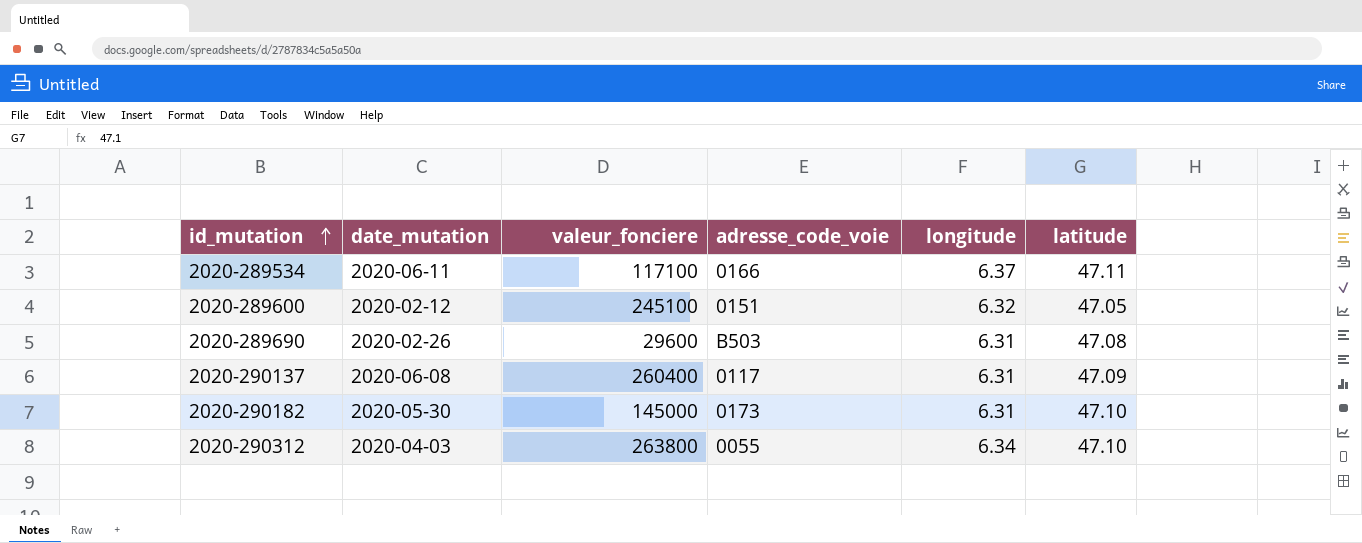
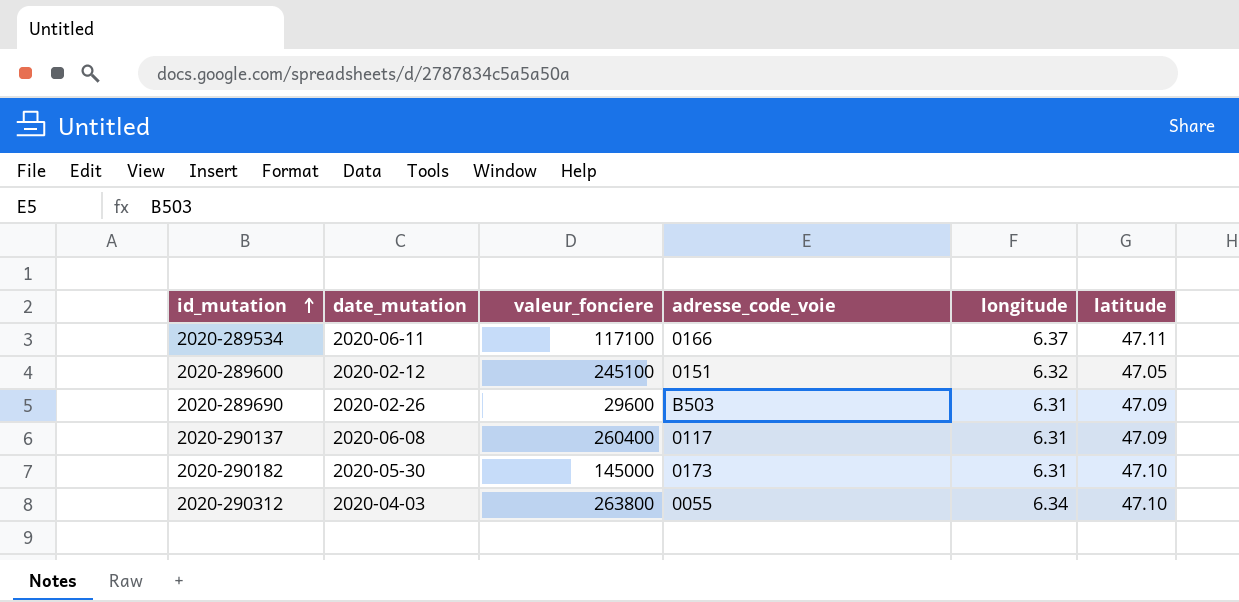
2020-289690 | latitude: 47.08 -> 47.09

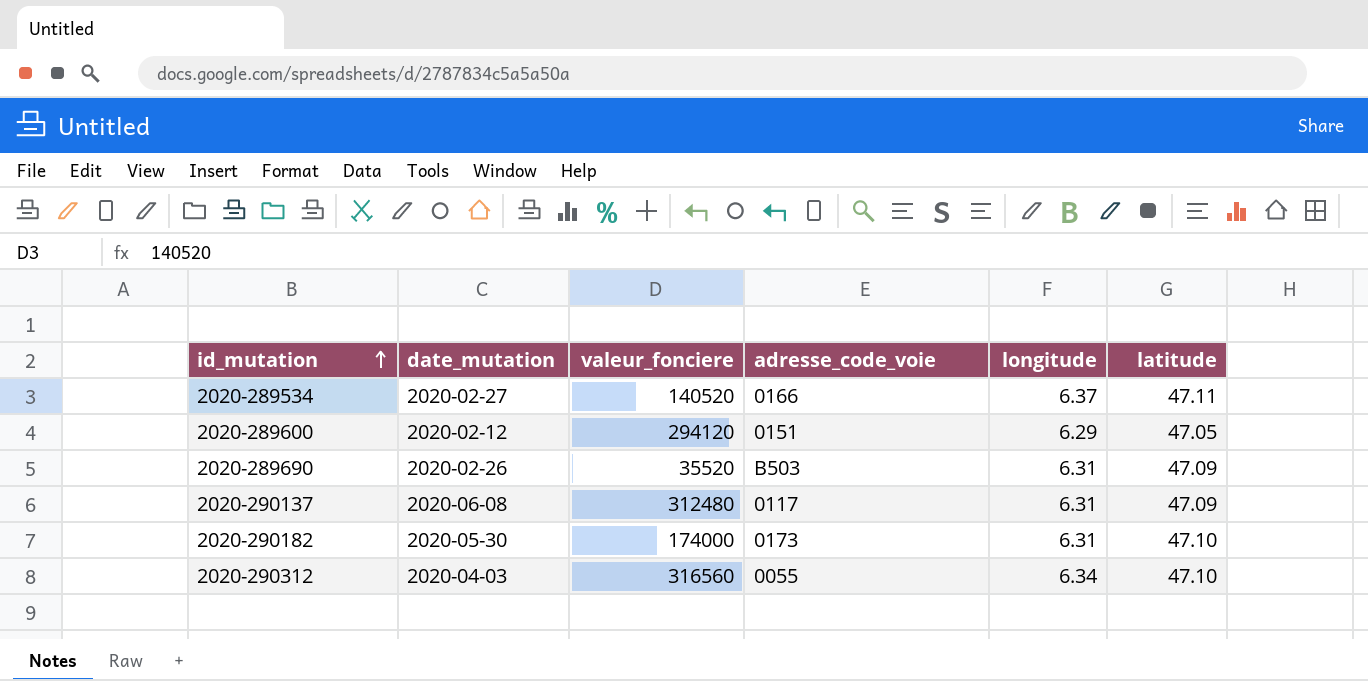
2020-289534 | date_mutation: 2020-06-11 -> 2020-02-27
2020-289534 | valeur_fonciere: 117100 -> 140520
2020-289600 | valeur_fonciere: 245100 -> 294120
2020-289600 | longitude: 6.32 -> 6.29
2020-289690 | valeur_fonciere: 29600 -> 35520
2020-290137 | valeur_fonciere: 260400 -> 312480
2020-290182 | valeur_fonciere: 145000 -> 174000
2020-290312 | valeur_fonciere: 263800 -> 316560

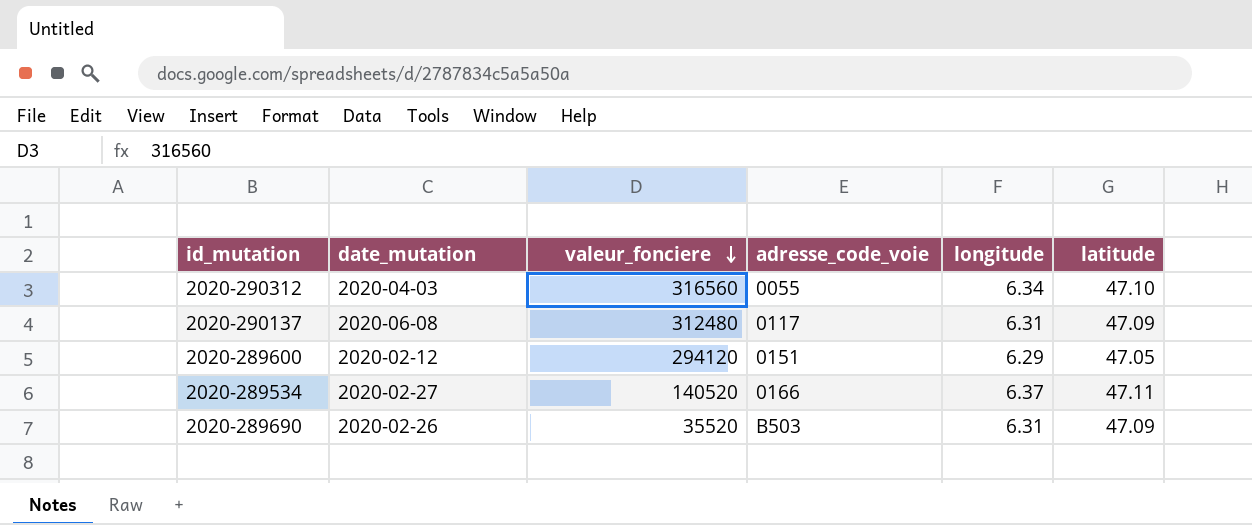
row order: id_mutation ascending -> valeur_fonciere descending
row 2020-290182: 2020-05-30 | 174000 | 0173 | 6.31 | 47.10 -> none

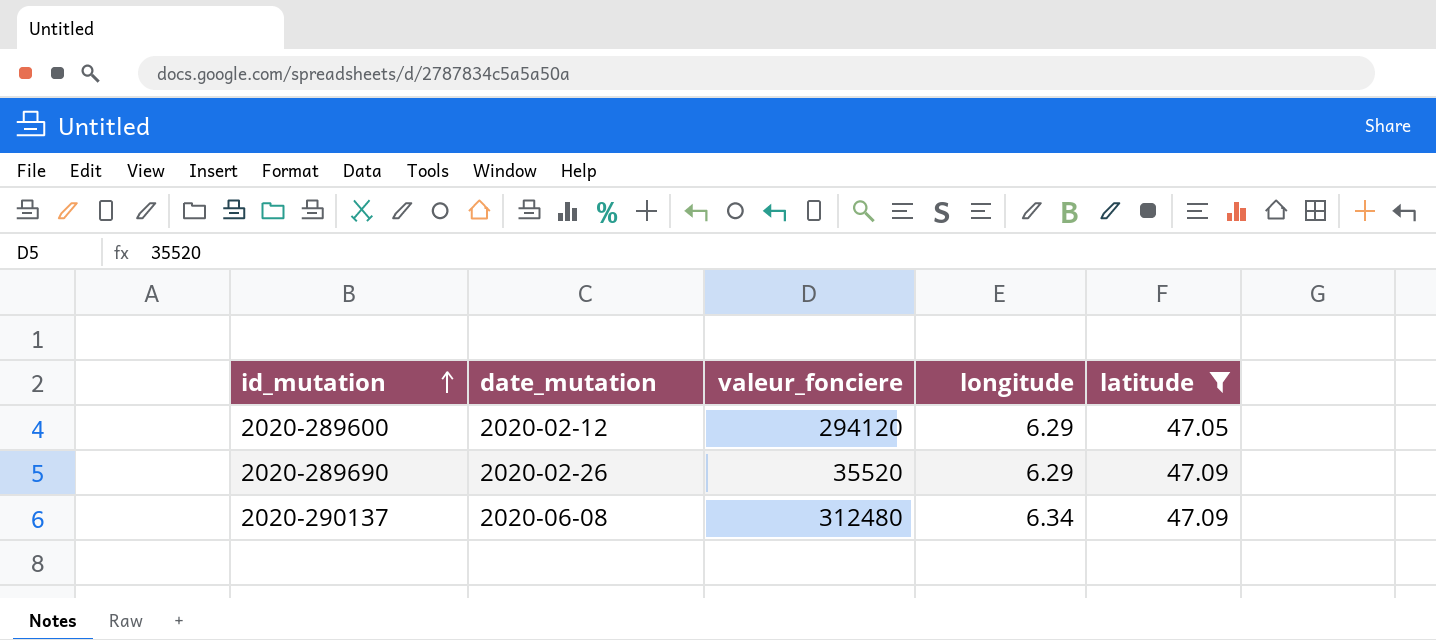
filter: none -> latitude <= 47.09
row order: valeur_fonciere descending -> id_mutation ascending
column adresse_code_voie | position: 4 -> none
2020-289690 | longitude: 6.31 -> 6.29
2020-290137 | longitude: 6.31 -> 6.34

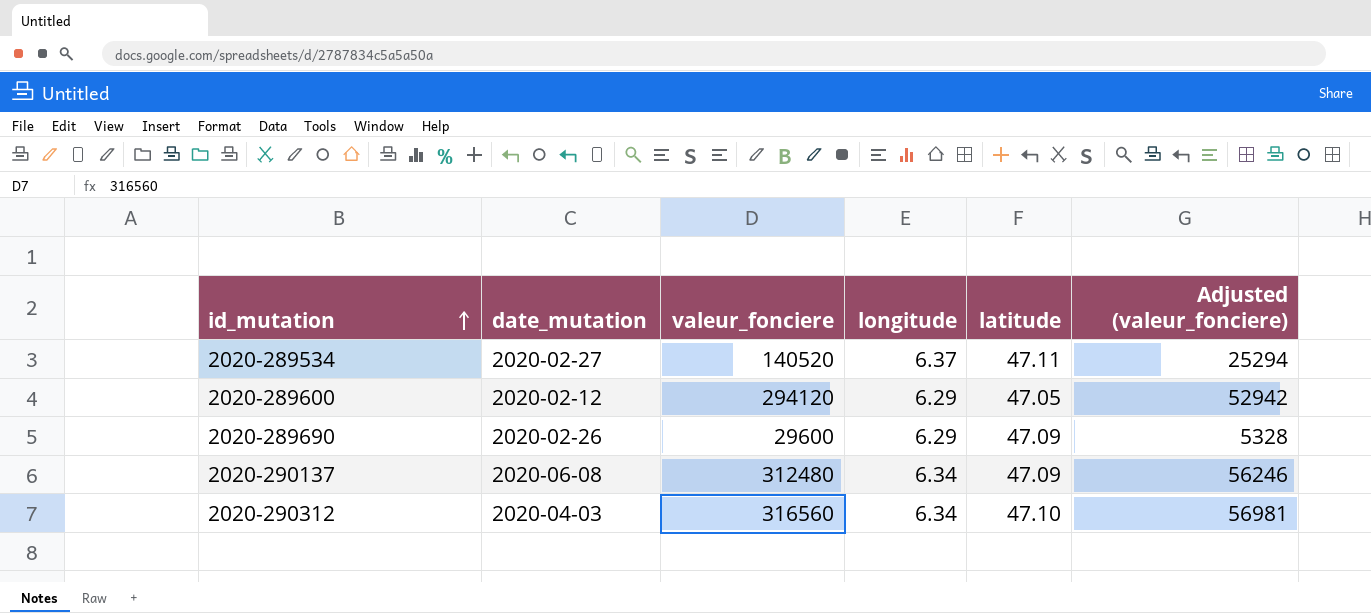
filter: latitude <= 47.09 -> none
column Adjusted (valeur_fonciere) | formula: none -> [valeur_fonciere] * 0.18
2020-289690 | valeur_fonciere: 35520 -> 29600

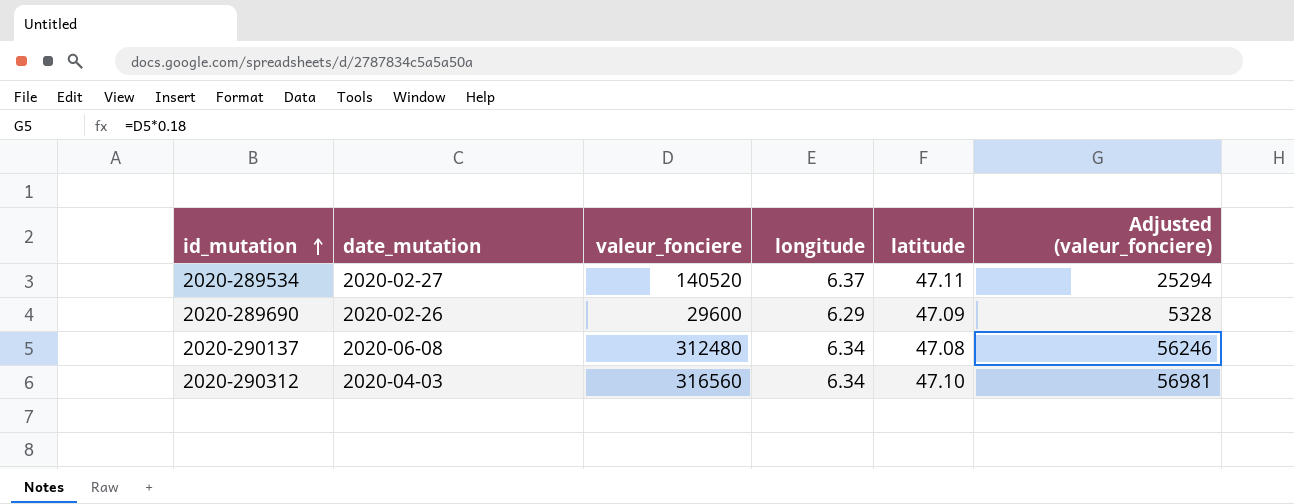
row 2020-289600: 2020-02-12 | 294120 | 6.29 | 47.05 | 52942 -> none
2020-290137 | latitude: 47.09 -> 47.08

